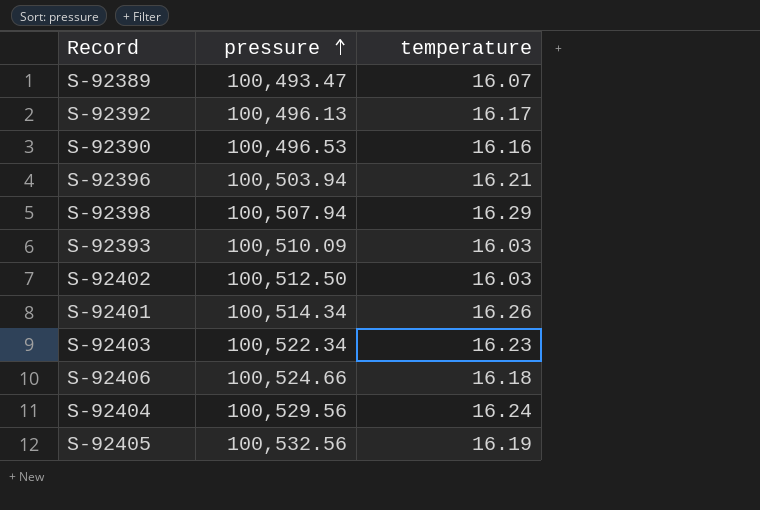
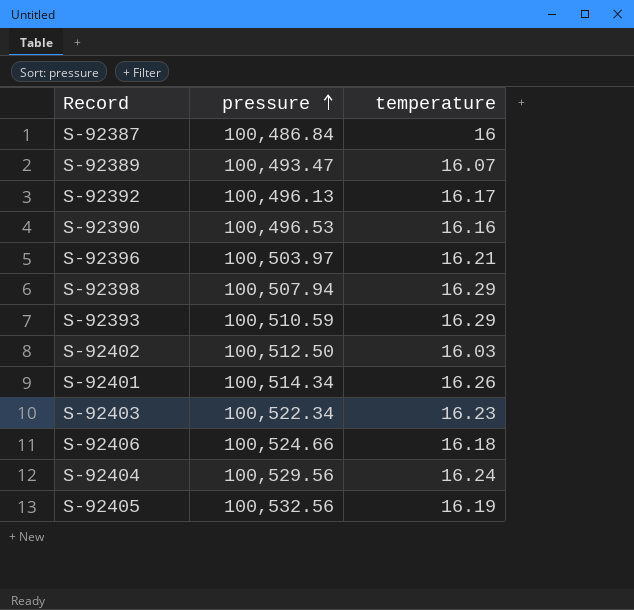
row S-92387: none -> 100,486.84 | 16
S-92396 | pressure: 100,503.94 -> 100,503.97
S-92393 | pressure: 100,510.09 -> 100,510.59
S-92393 | temperature: 16.03 -> 16.29

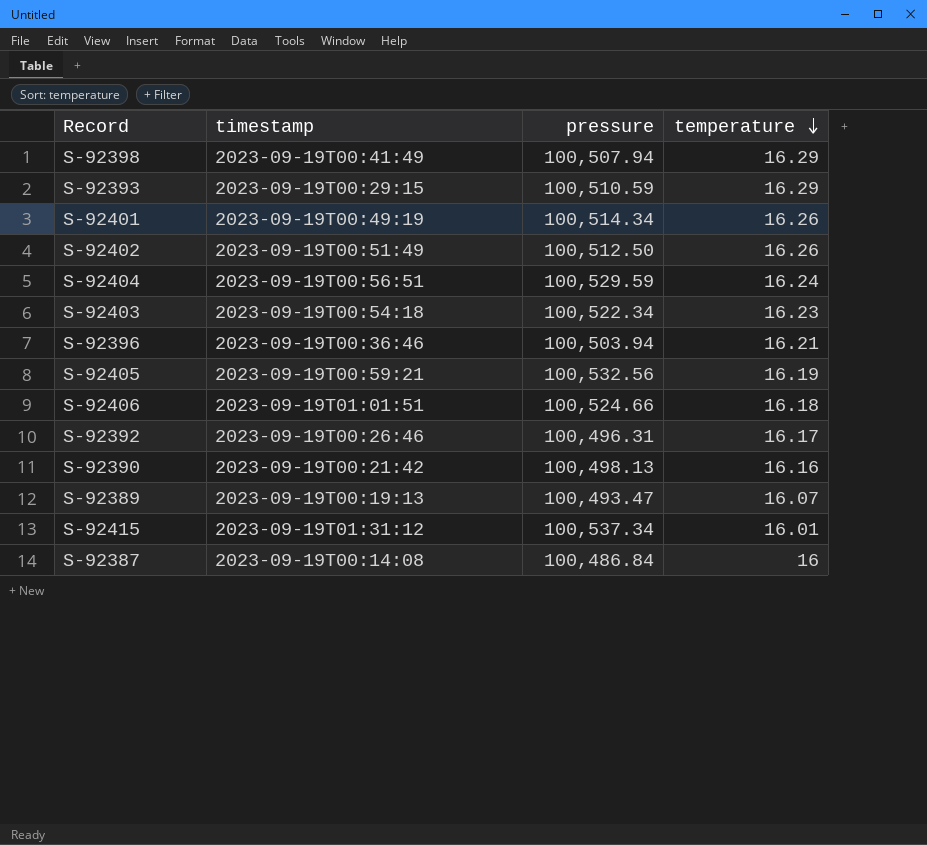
row order: pressure ascending -> temperature descending
column timestamp | position: none -> 2
S-92402 | temperature: 16.03 -> 16.26
S-92404 | pressure: 100,529.56 -> 100,529.59
S-92396 | pressure: 100,503.97 -> 100,503.94
S-92392 | pressure: 100,496.13 -> 100,496.31
S-92390 | pressure: 100,496.53 -> 100,498.13
row S-92415: none -> 2023-09-19T01:31:12 | 100,537.34 | 16.01

